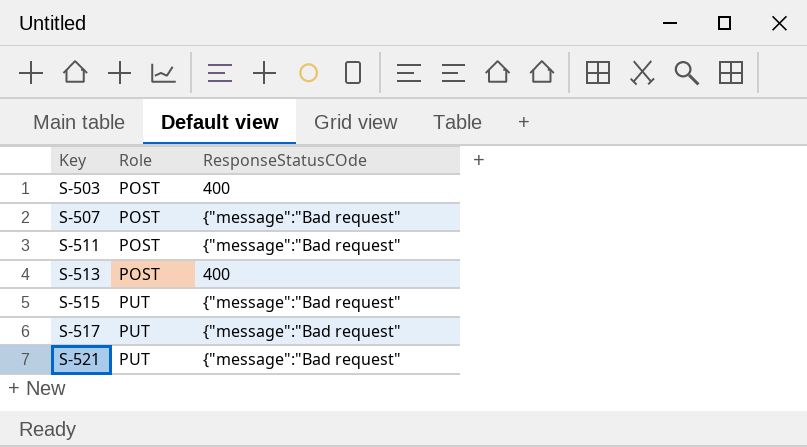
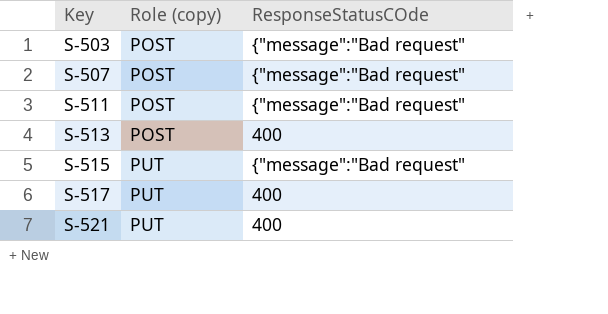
column name: Role -> Role (copy)
S-503 | ResponseStatusCOde: 400 -> {"message":"Bad request"
S-517 | ResponseStatusCOde: {"message":"Bad request" -> 400
S-521 | ResponseStatusCOde: {"message":"Bad request" -> 400

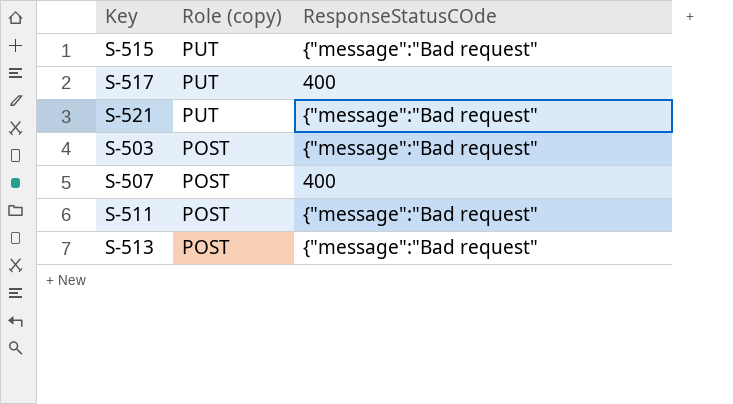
row order: Key ascending -> Role (copy) descending
S-521 | ResponseStatusCOde: 400 -> {"message":"Bad request"
S-507 | ResponseStatusCOde: {"message":"Bad request" -> 400
S-513 | ResponseStatusCOde: 400 -> {"message":"Bad request"

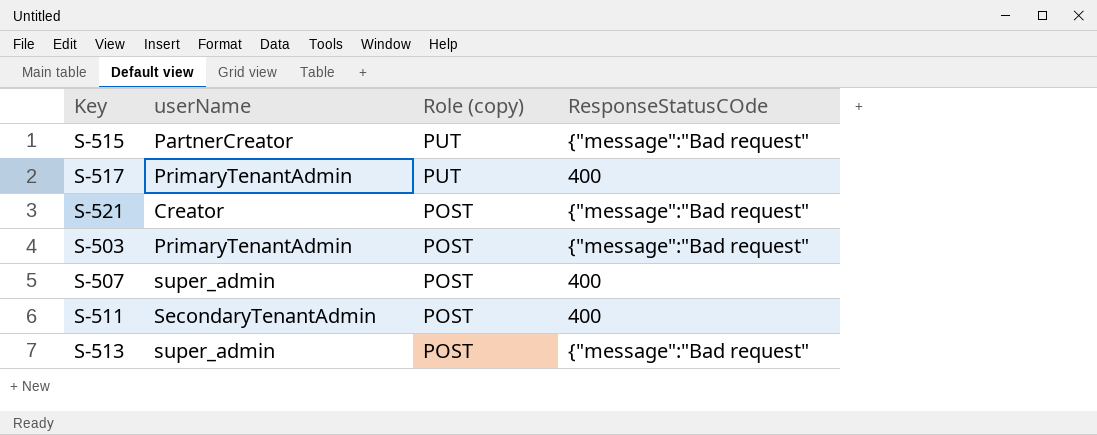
column userName | position: none -> 2
S-521 | Role (copy): PUT -> POST
S-511 | ResponseStatusCOde: {"message":"Bad request" -> 400

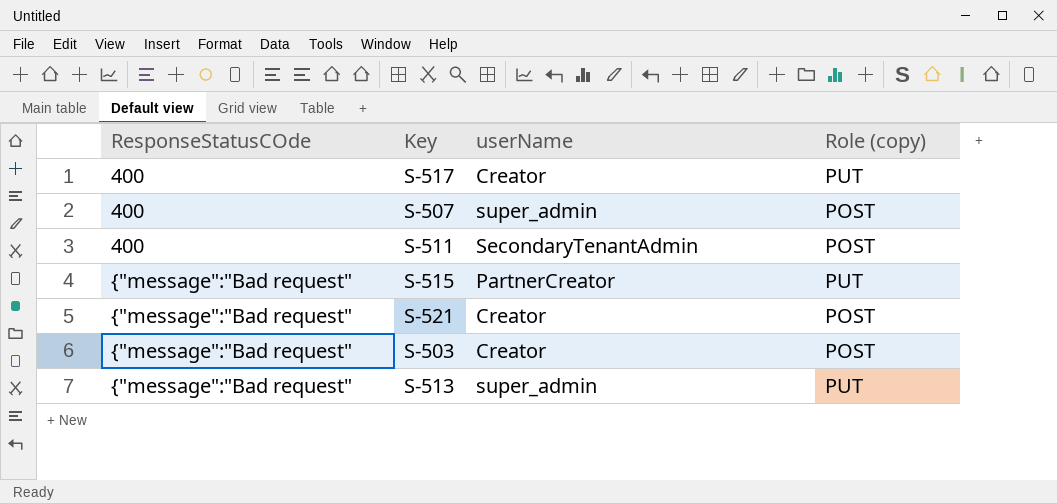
row order: Role (copy) descending -> ResponseStatusCOde ascending
column ResponseStatusCOde | position: 4 -> 1
S-517 | userName: PrimaryTenantAdmin -> Creator
S-503 | userName: PrimaryTenantAdmin -> Creator
S-513 | Role (copy): POST -> PUT

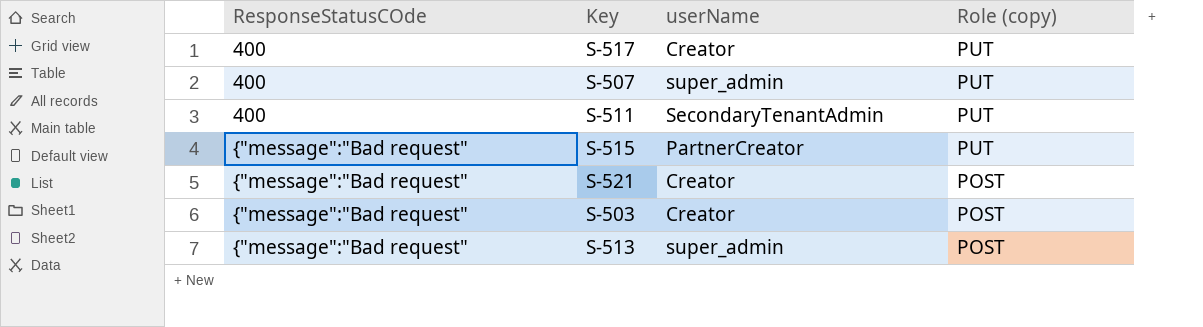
S-507 | Role (copy): POST -> PUT
S-511 | Role (copy): POST -> PUT
S-513 | Role (copy): PUT -> POST

